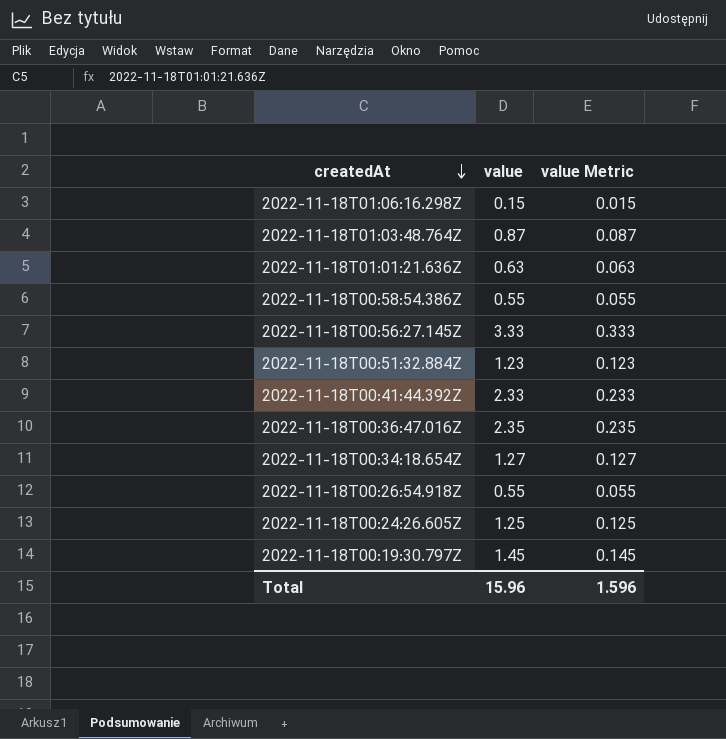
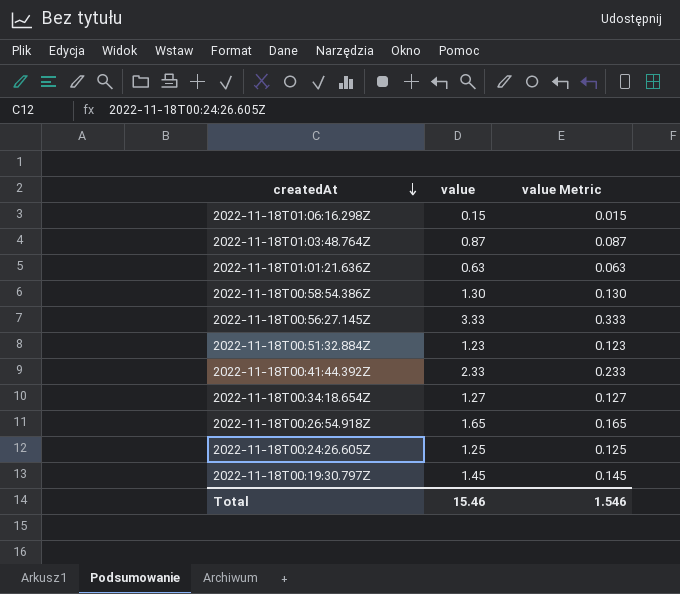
row 2022-11-18T00:36:47.016Z: 2.35 | 0.235 -> none
2022-11-18T00:58:54.386Z | value: 0.55 -> 1.30
2022-11-18T00:58:54.386Z | value Metric: 0.055 -> 0.130
2022-11-18T00:26:54.918Z | value: 0.55 -> 1.65
2022-11-18T00:26:54.918Z | value Metric: 0.055 -> 0.165
Total | value: 15.96 -> 15.46
Total | value Metric: 1.596 -> 1.546

